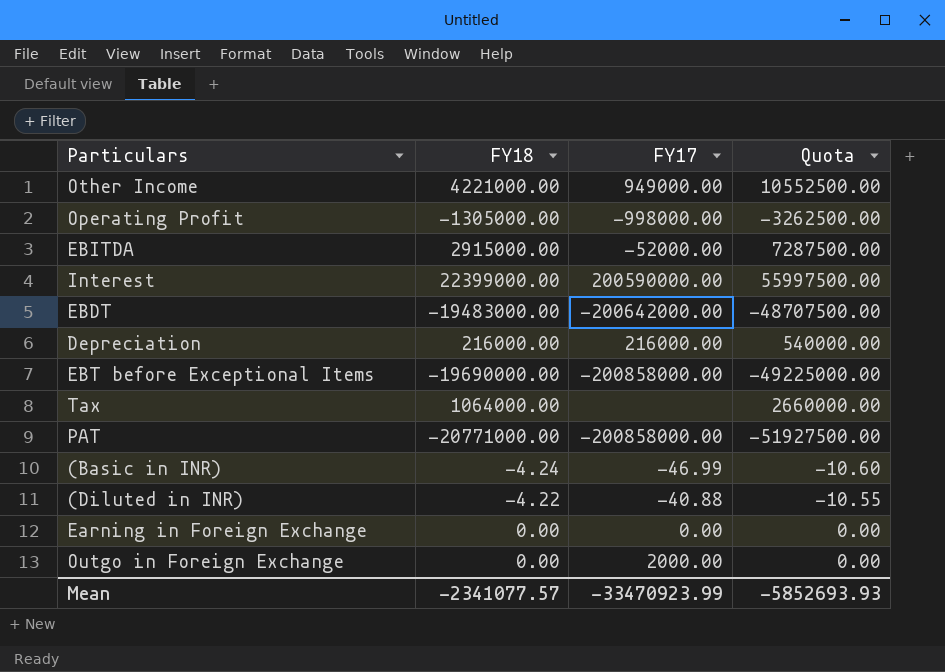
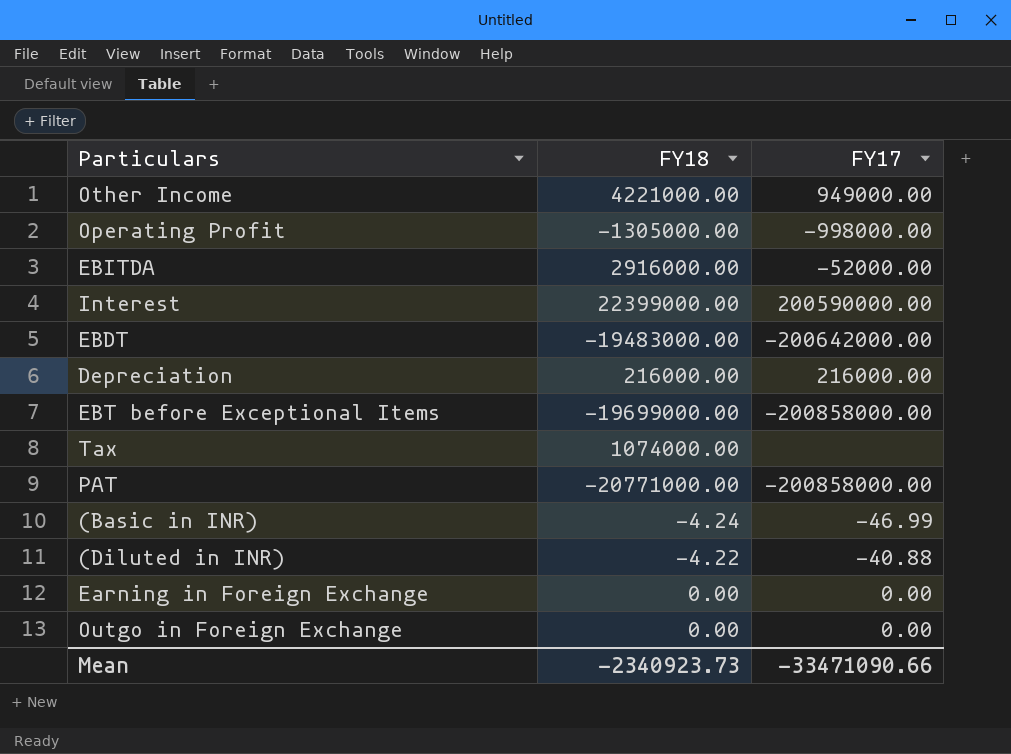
column Quota | formula: [FY18] * 2.5 -> none
EBITDA | FY18: 2915000.00 -> 2916000.00
EBT before Exceptional Items | FY18: -19690000.00 -> -19699000.00
Tax | FY18: 1064000.00 -> 1074000.00
Outgo in Foreign Exchange | FY17: 2000.00 -> 0.00
Mean | FY18: -2341077.57 -> -2340923.73
Mean | FY17: -33470923.99 -> -33471090.66

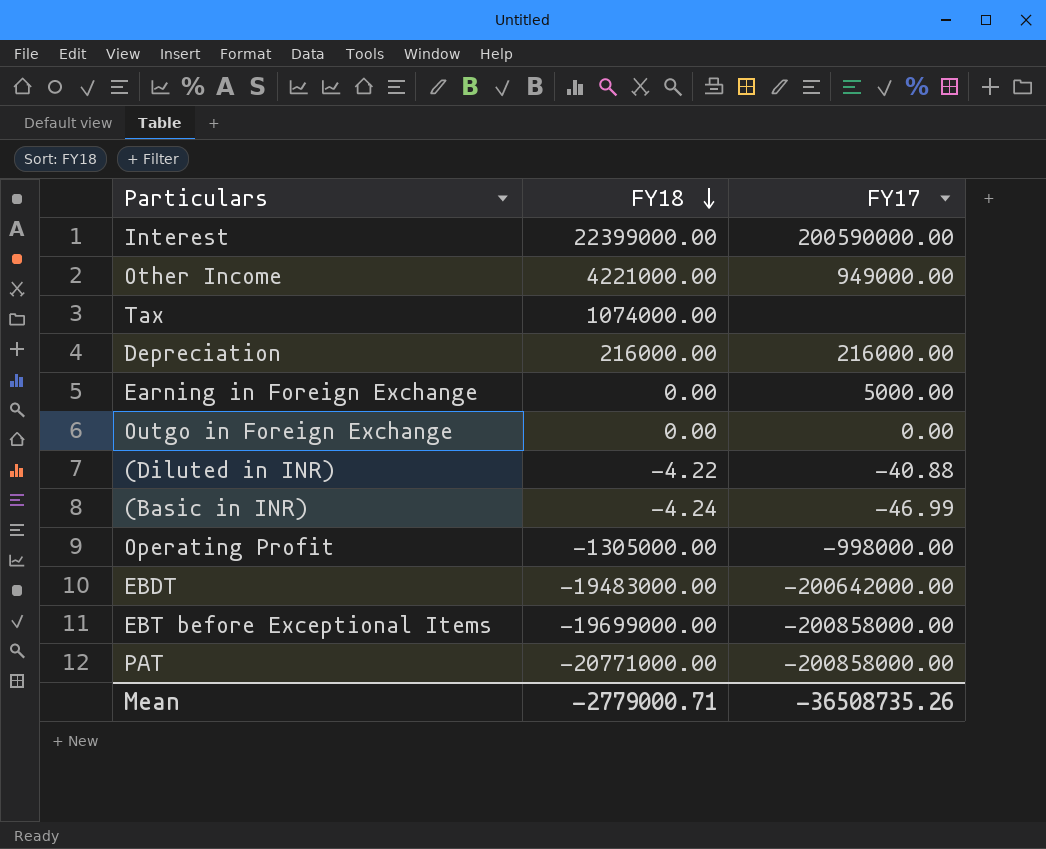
row order: none -> FY18 descending
row EBITDA: 2916000.00 | -52000.00 -> none
Earning in Foreign Exchange | FY17: 0.00 -> 5000.00
Mean | FY18: -2340923.73 -> -2779000.71
Mean | FY17: -33471090.66 -> -36508735.26

